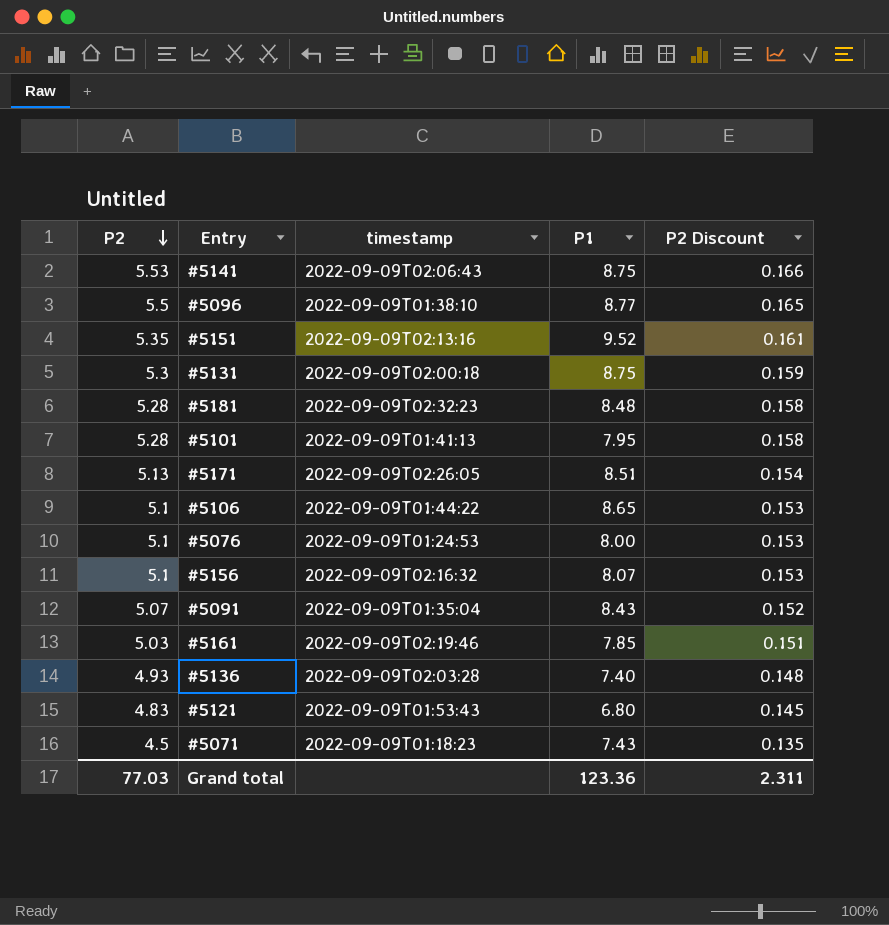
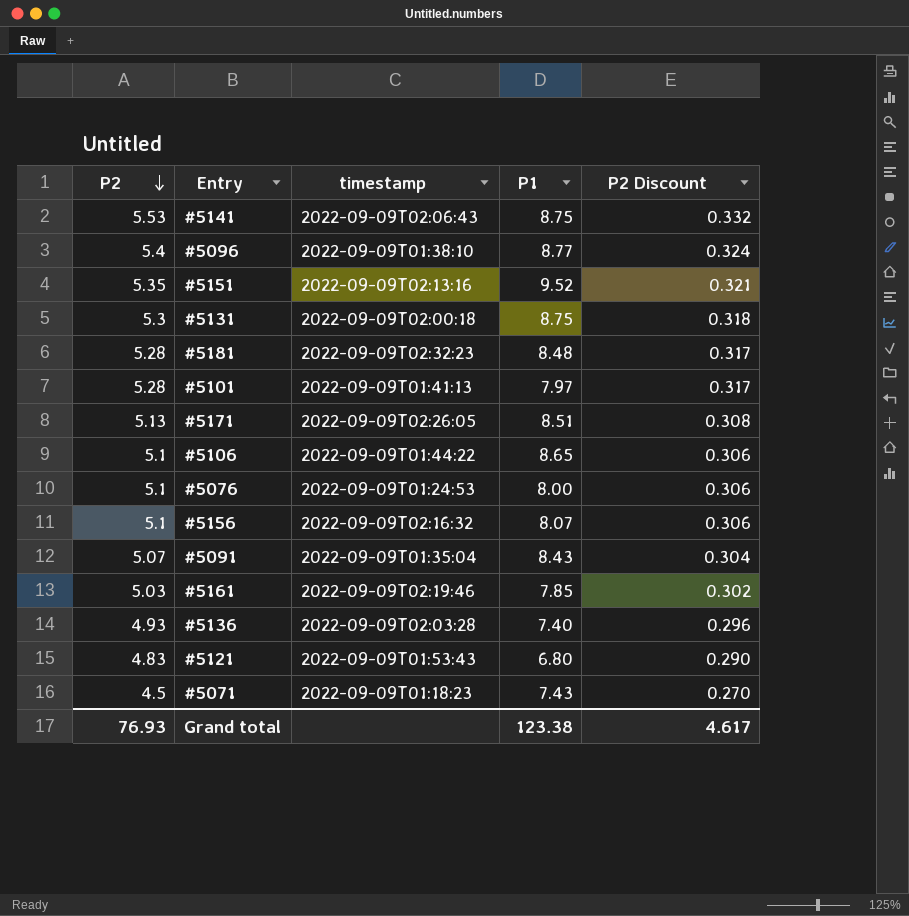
column P2 Discount | formula: [P2] * 0.03 -> [P2] * 0.06
#5096 | P2: 5.5 -> 5.4
#5101 | P1: 7.95 -> 7.97
Grand total | P2: 77.03 -> 76.93
Grand total | P1: 123.36 -> 123.38
Grand total | P2 Discount: 2.311 -> 4.617

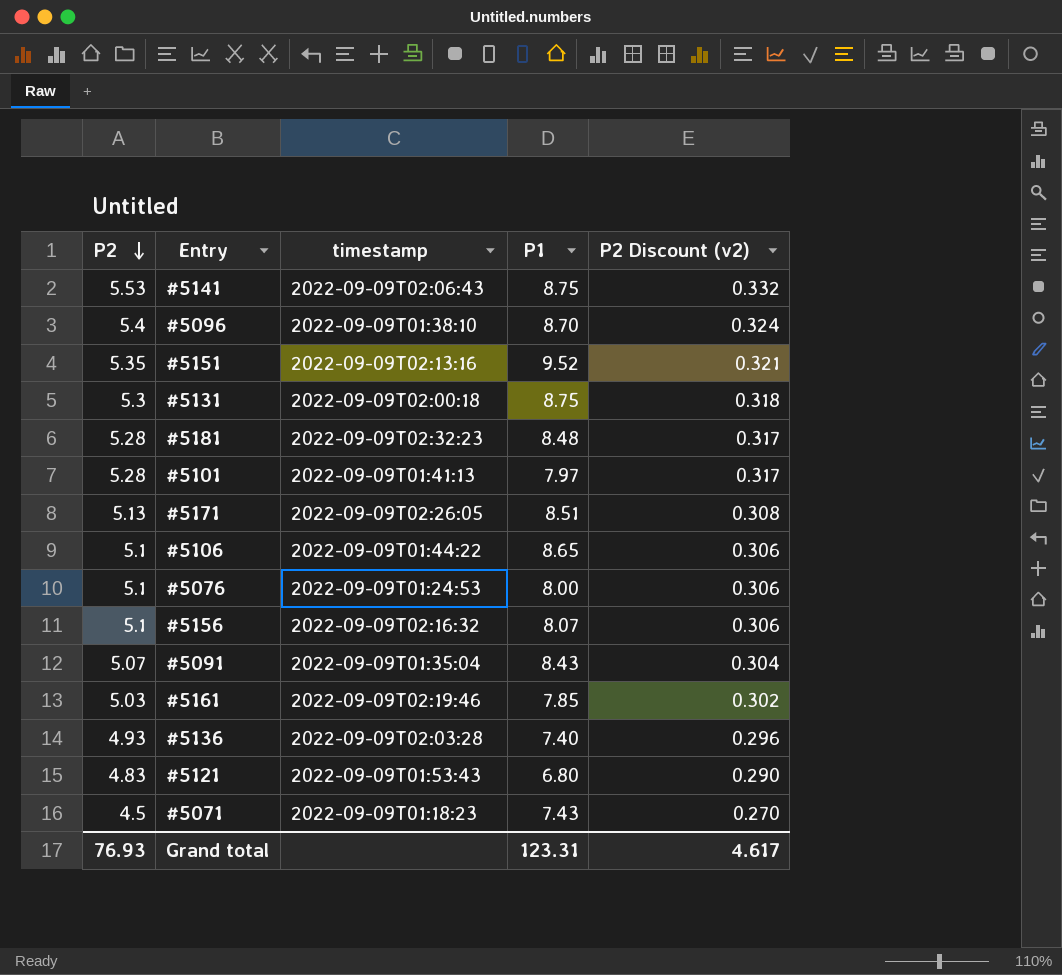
column name: P2 Discount -> P2 Discount (v2)
#5096 | P1: 8.77 -> 8.70
Grand total | P1: 123.38 -> 123.31

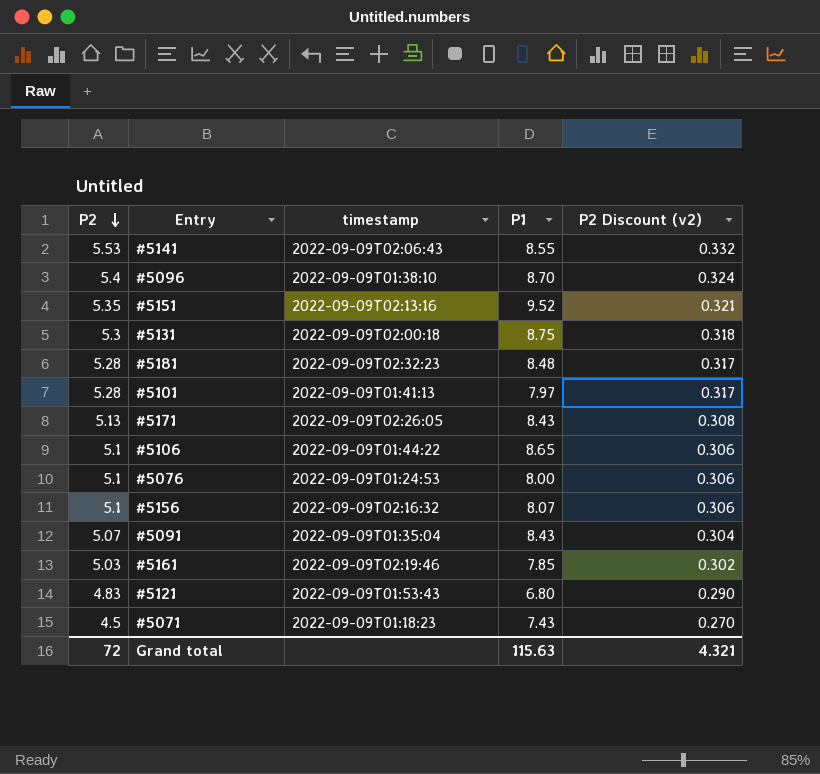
row #5136: 4.93 | 2022-09-09T02:03:28 | 7.40 | 0.296 -> none
#5141 | P1: 8.75 -> 8.55
#5171 | P1: 8.51 -> 8.43
Grand total | P2: 76.93 -> 72
Grand total | P1: 123.31 -> 115.63
Grand total | P2 Discount (v2): 4.617 -> 4.321

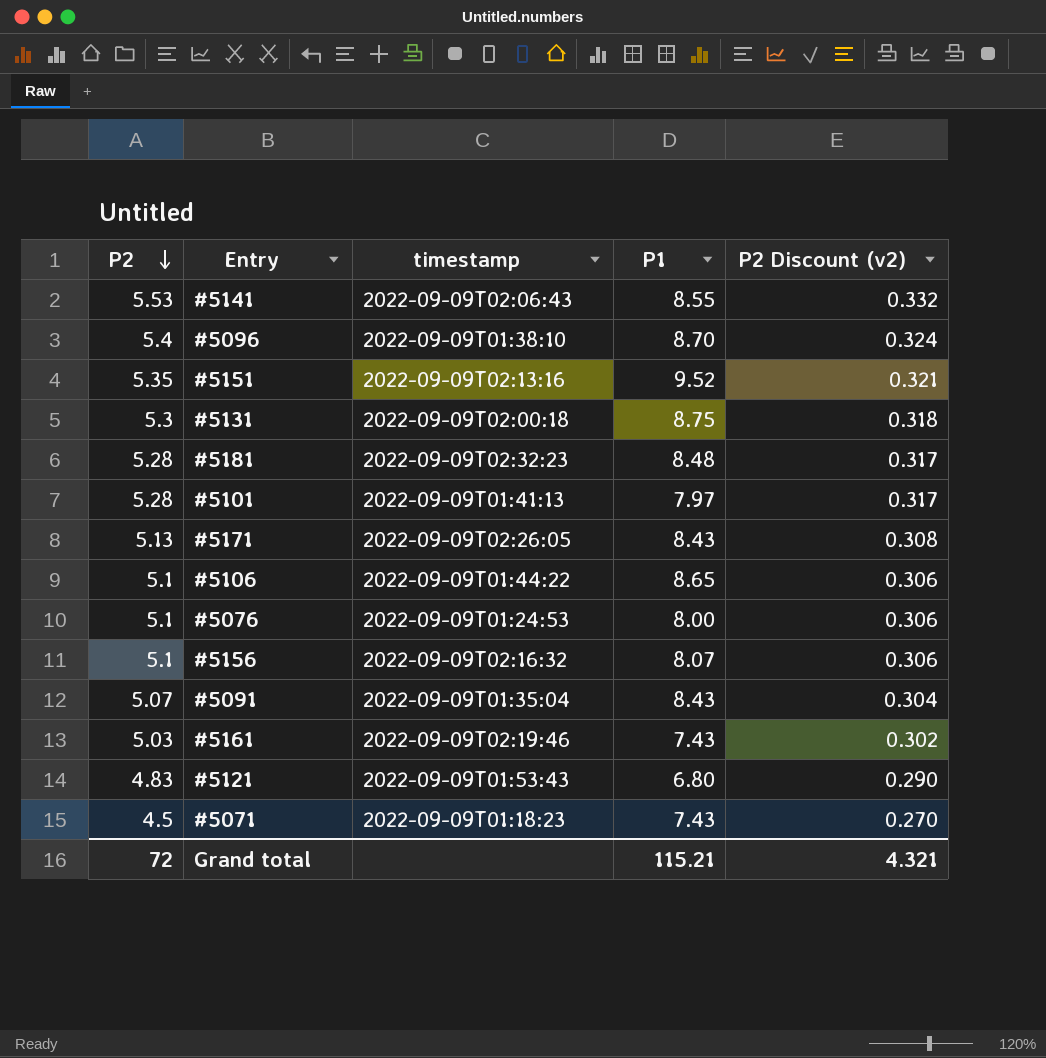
#5161 | P1: 7.85 -> 7.43
Grand total | P1: 115.63 -> 115.21

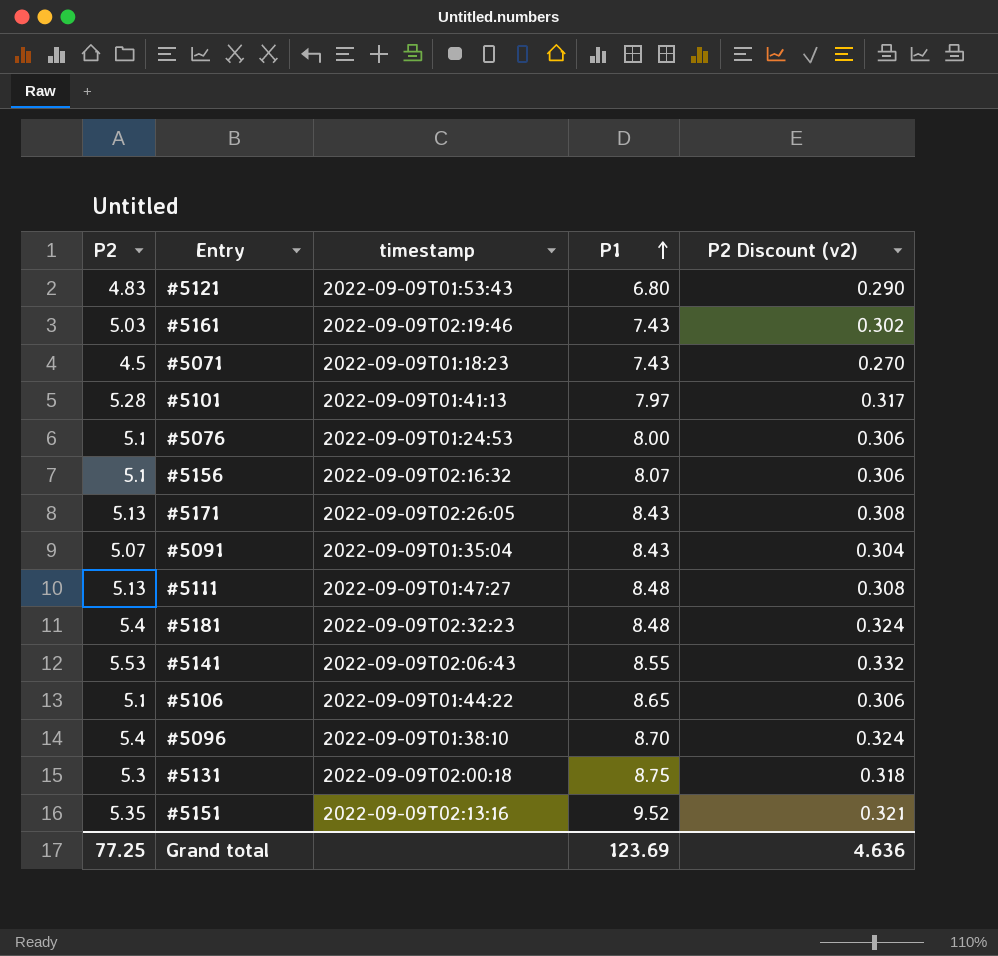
row order: P2 descending -> P1 ascending
row #5111: none -> 5.13 | 2022-09-09T01:47:27 | 8.48 | 0.308
#5181 | P2: 5.28 -> 5.4
#5181 | P2 Discount (v2): 0.317 -> 0.324
Grand total | P2: 72 -> 77.25
Grand total | P1: 115.21 -> 123.69
Grand total | P2 Discount (v2): 4.321 -> 4.636

